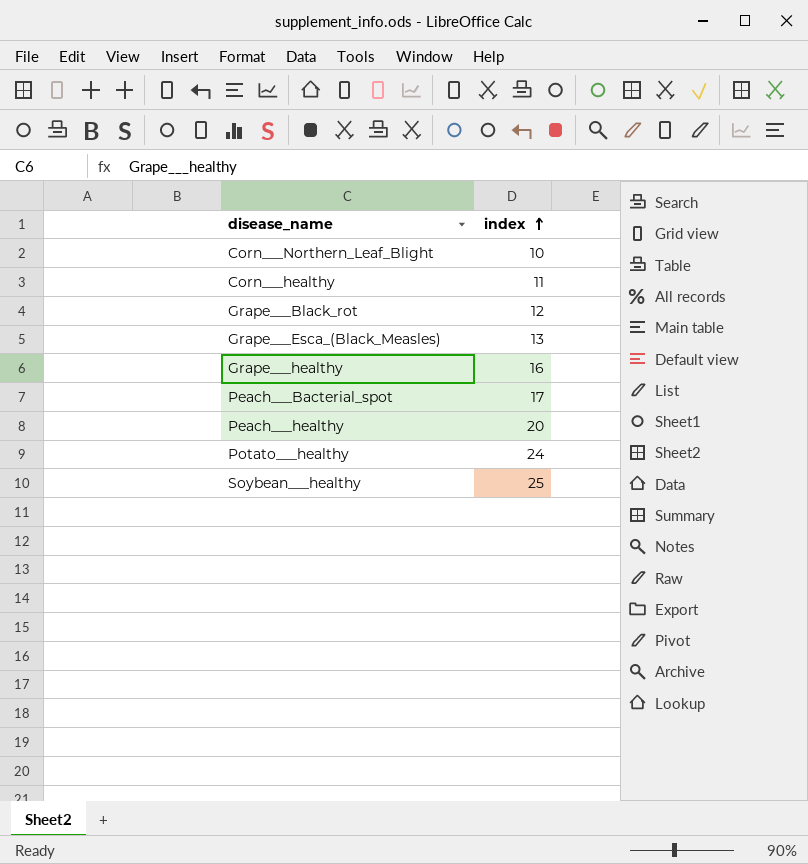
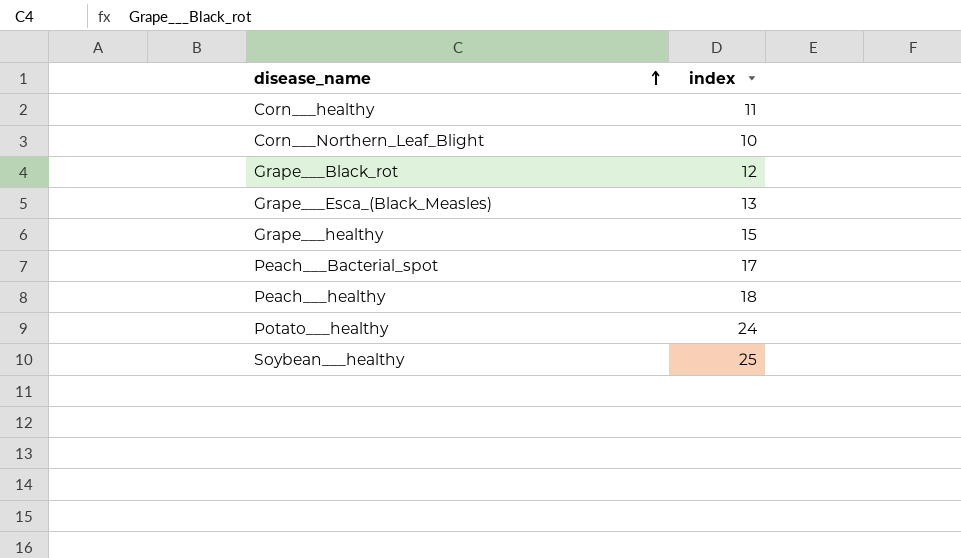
row order: index ascending -> disease_name ascending
Grape___healthy | index: 16 -> 15
Peach___healthy | index: 20 -> 18

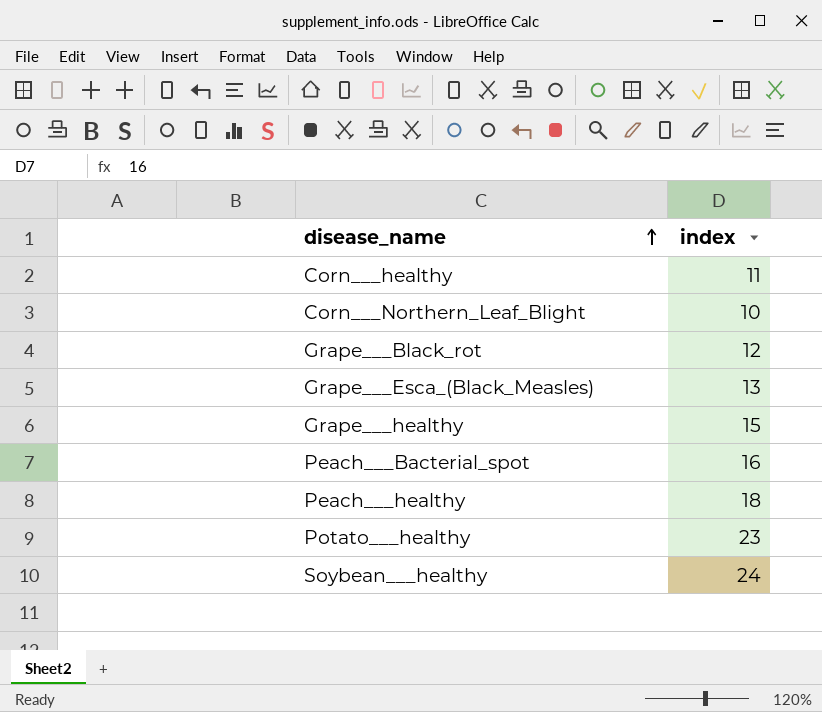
Peach___Bacterial_spot | index: 17 -> 16
Potato___healthy | index: 24 -> 23
Soybean___healthy | index: 25 -> 24

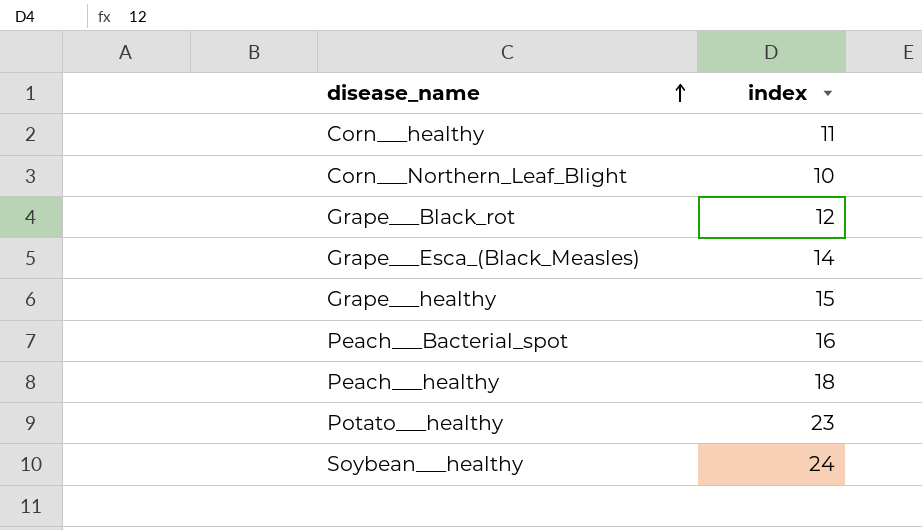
Grape___Esca_(Black_Measles) | index: 13 -> 14

